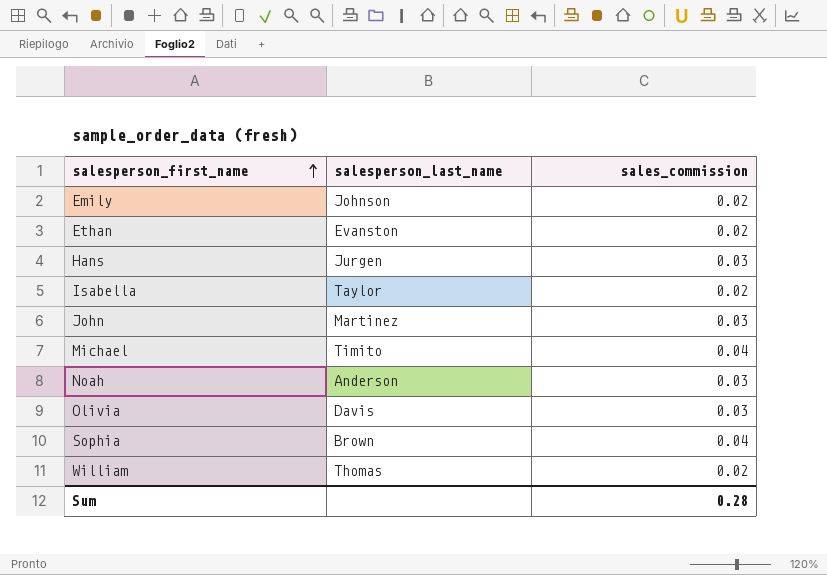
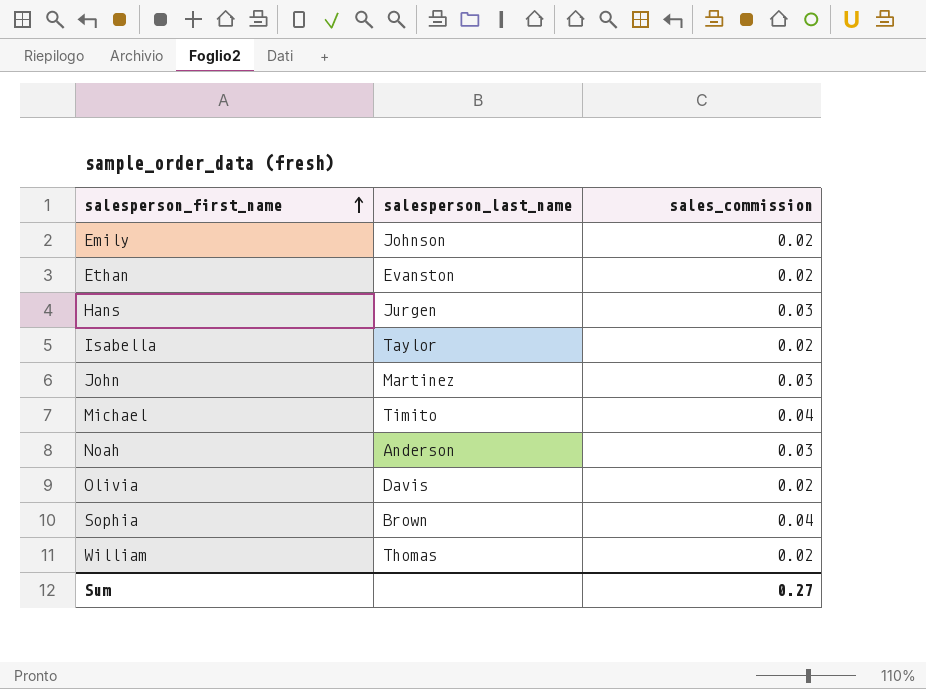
Olivia | sales_commission: 0.03 -> 0.02
Sum | sales_commission: 0.28 -> 0.27

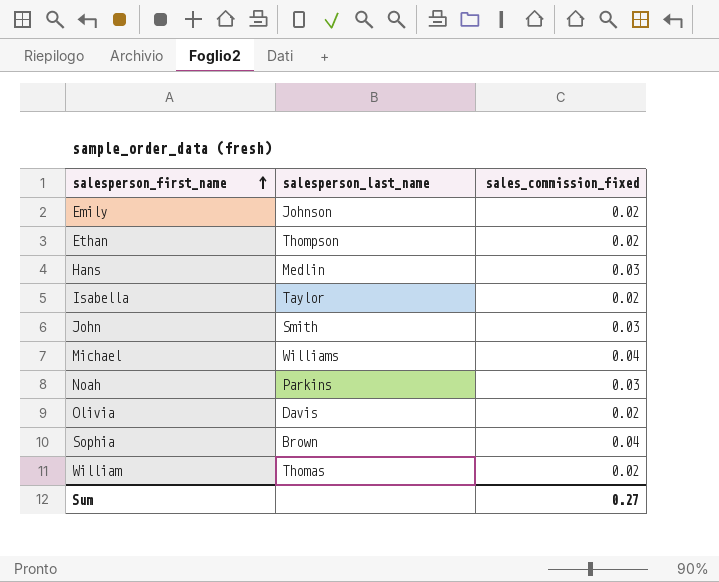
column name: sales_commission -> sales_commission_fixed
Ethan | salesperson_last_name: Evanston -> Thompson
Hans | salesperson_last_name: Jurgen -> Medlin
John | salesperson_last_name: Martinez -> Smith
Michael | salesperson_last_name: Timito -> Williams
Noah | salesperson_last_name: Anderson -> Parkins

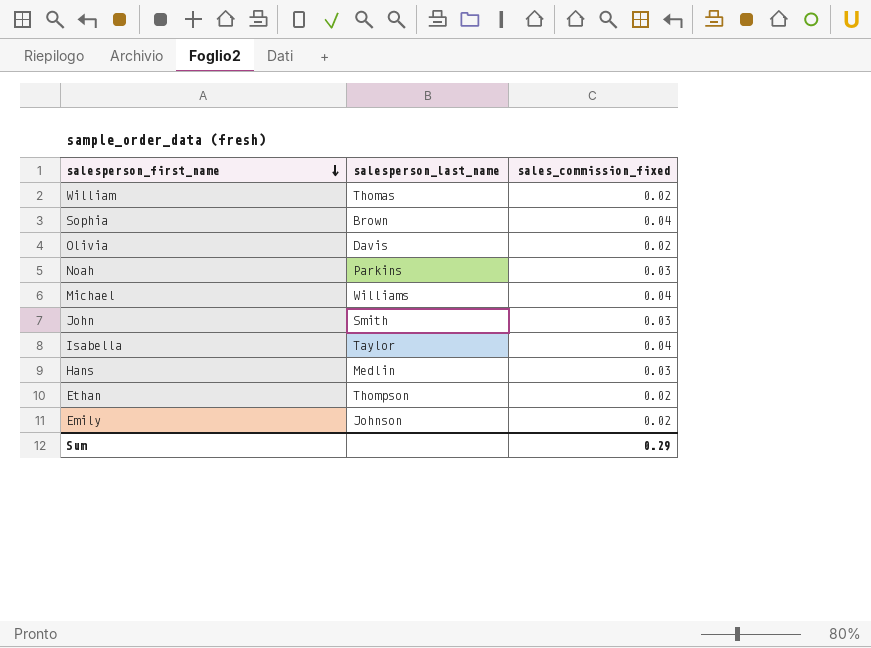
row order: salesperson_first_name ascending -> salesperson_first_name descending
Isabella | sales_commission_fixed: 0.02 -> 0.04
Sum | sales_commission_fixed: 0.27 -> 0.29

